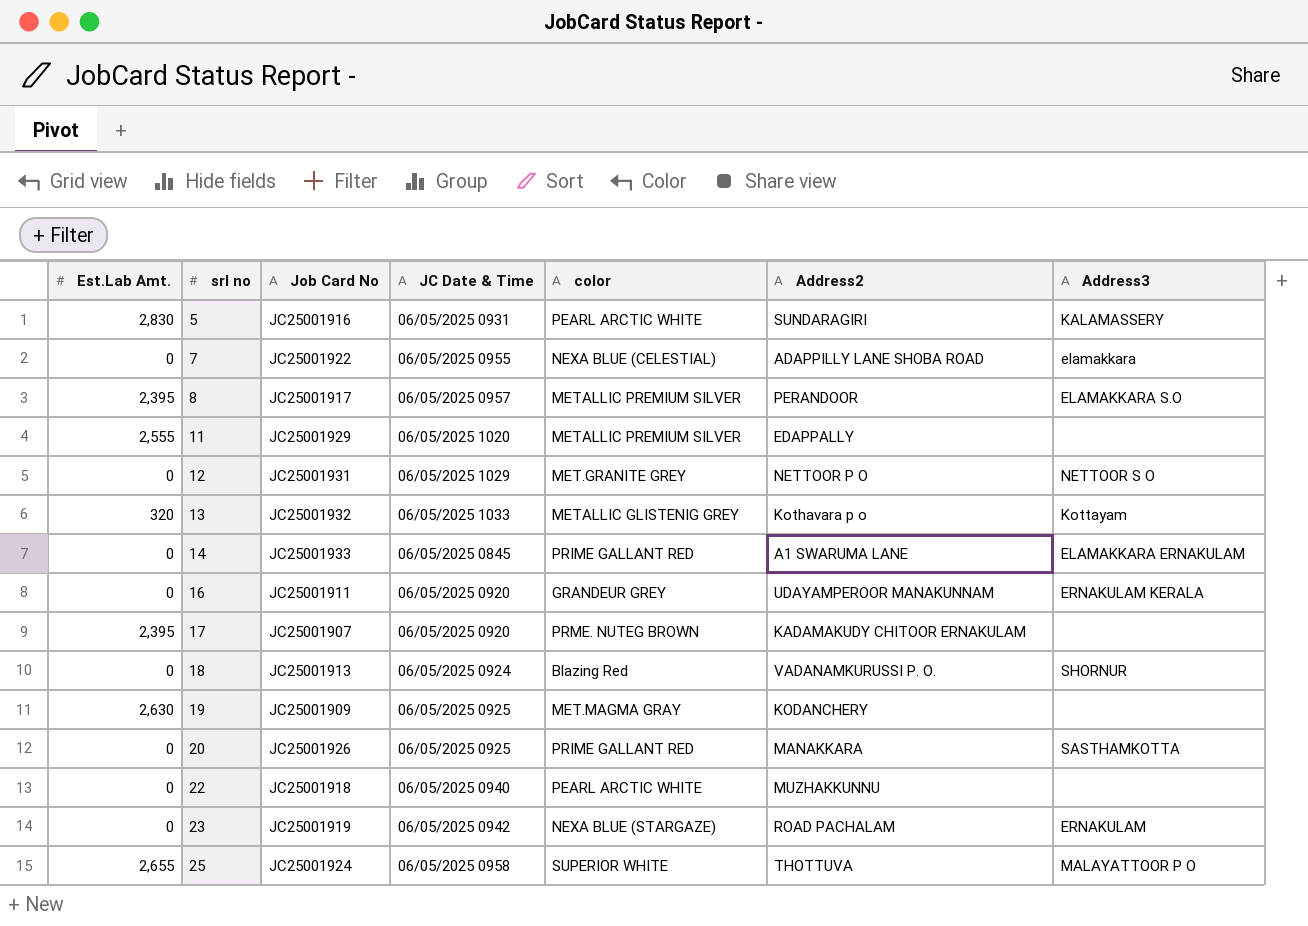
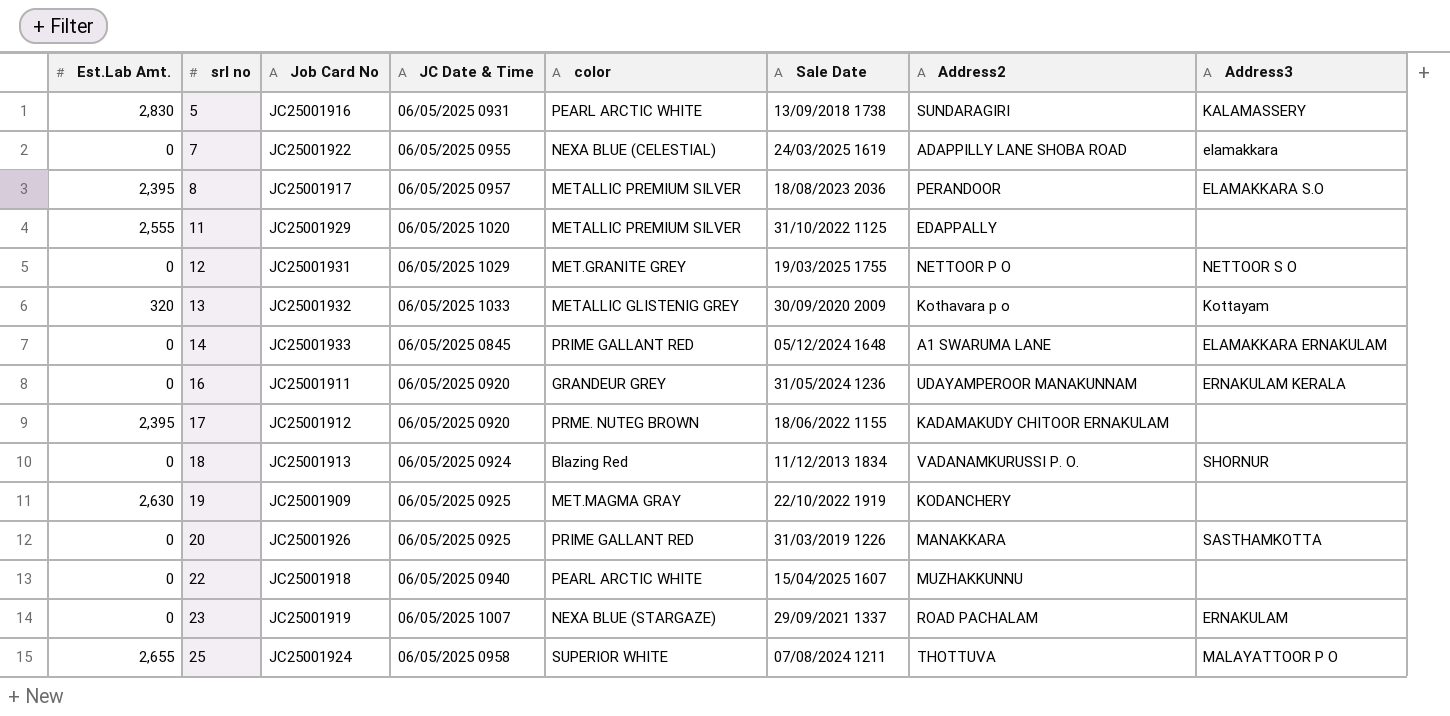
column Sale Date | position: none -> 6
17 | Job Card No: JC25001907 -> JC25001912
23 | JC Date & Time: 06/05/2025 0942 -> 06/05/2025 1007

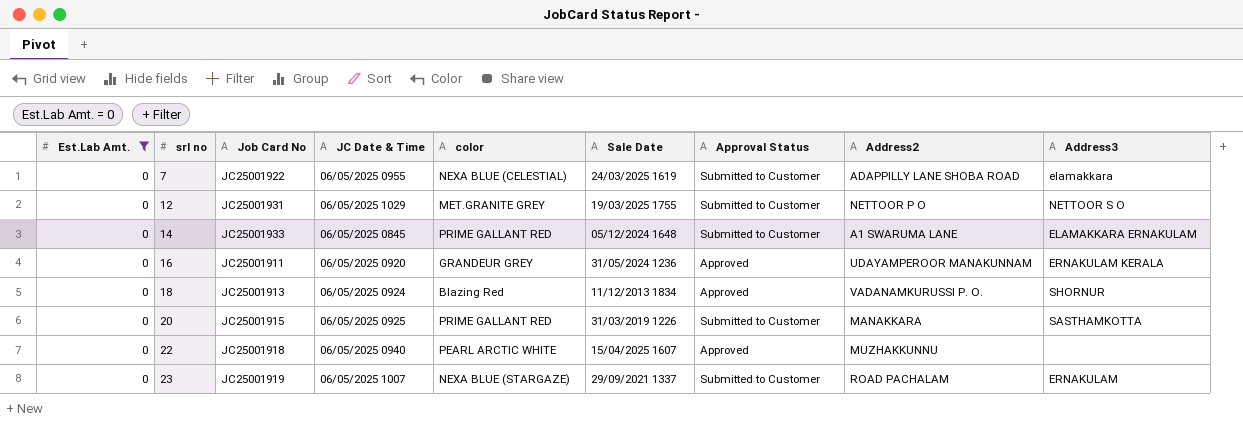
filter: none -> Est.Lab Amt. = 0
column Approval Status | position: none -> 7
20 | Job Card No: JC25001926 -> JC25001915

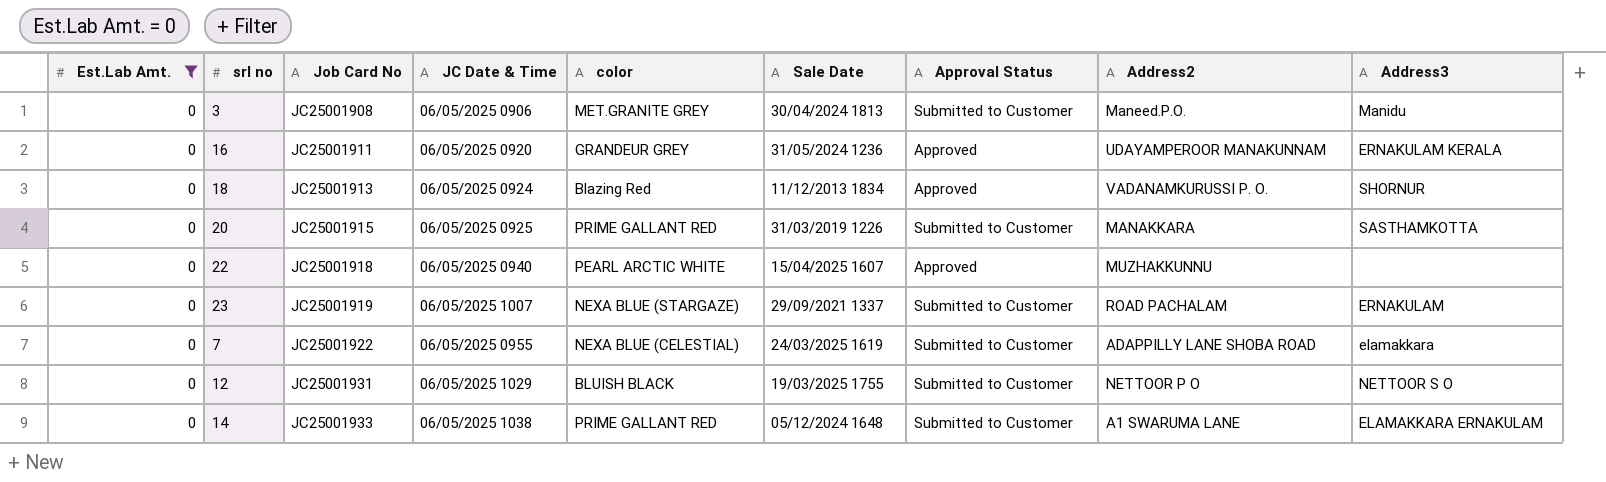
row order: srl no ascending -> Job Card No ascending
row 3: none -> 0 | JC25001908 | 06/05/2025 0906 | MET.GRANITE GREY | 30/04/2024 1813 | Submitted to Customer | Maneed.P.O. | Manidu
12 | color: MET.GRANITE GREY -> BLUISH BLACK
14 | JC Date & Time: 06/05/2025 0845 -> 06/05/2025 1038

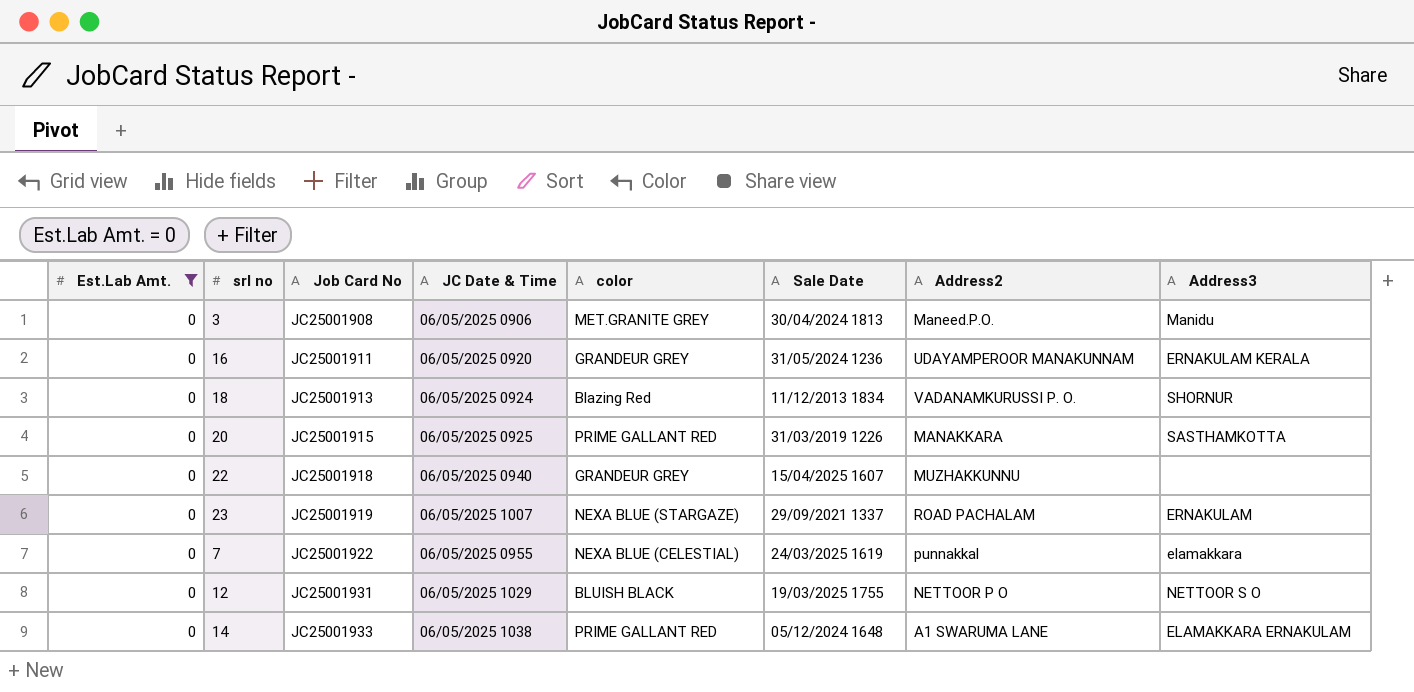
column Approval Status | position: 7 -> none
22 | color: PEARL ARCTIC WHITE -> GRANDEUR GREY
7 | Address2: ADAPPILLY LANE SHOBA ROAD -> punnakkal

